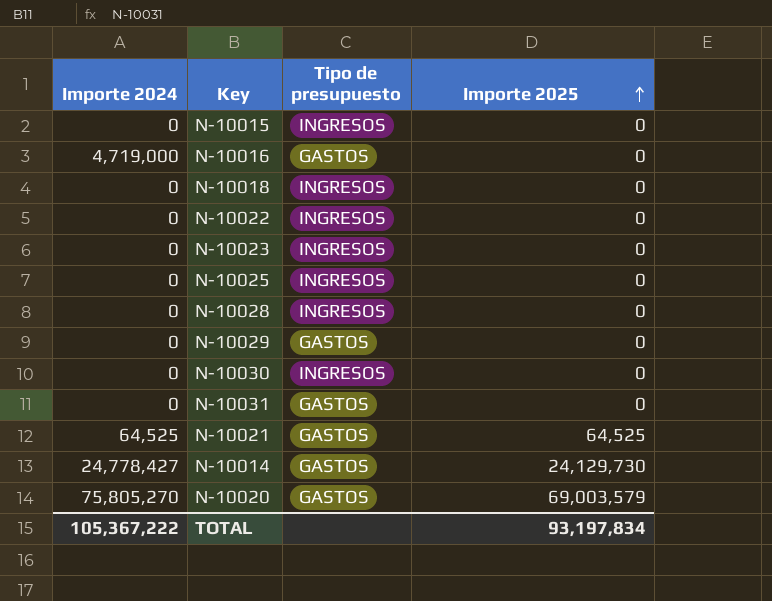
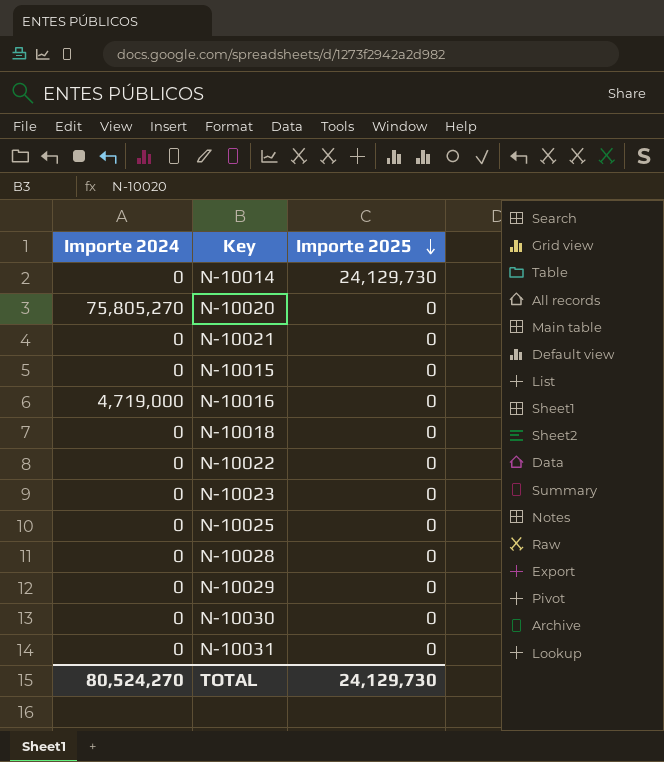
row order: Importe 2025 ascending -> Importe 2025 descending
column Tipo de presupuesto | position: 3 -> none
N-10014 | Importe 2024: 24,778,427 -> 0
N-10020 | Importe 2025: 69,003,579 -> 0
N-10021 | Importe 2024: 64,525 -> 0
N-10021 | Importe 2025: 64,525 -> 0
TOTAL | Importe 2024: 105,367,222 -> 80,524,270
TOTAL | Importe 2025: 93,197,834 -> 24,129,730

